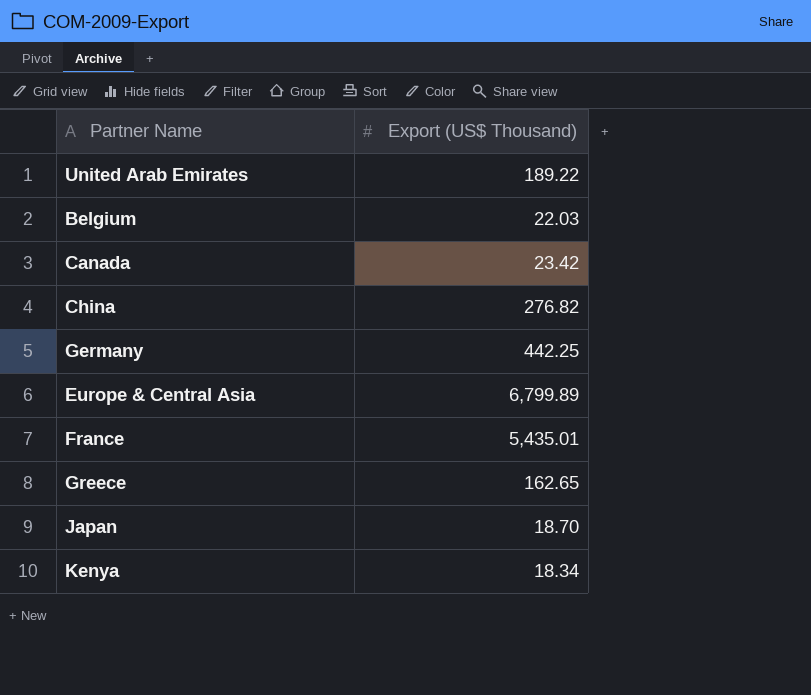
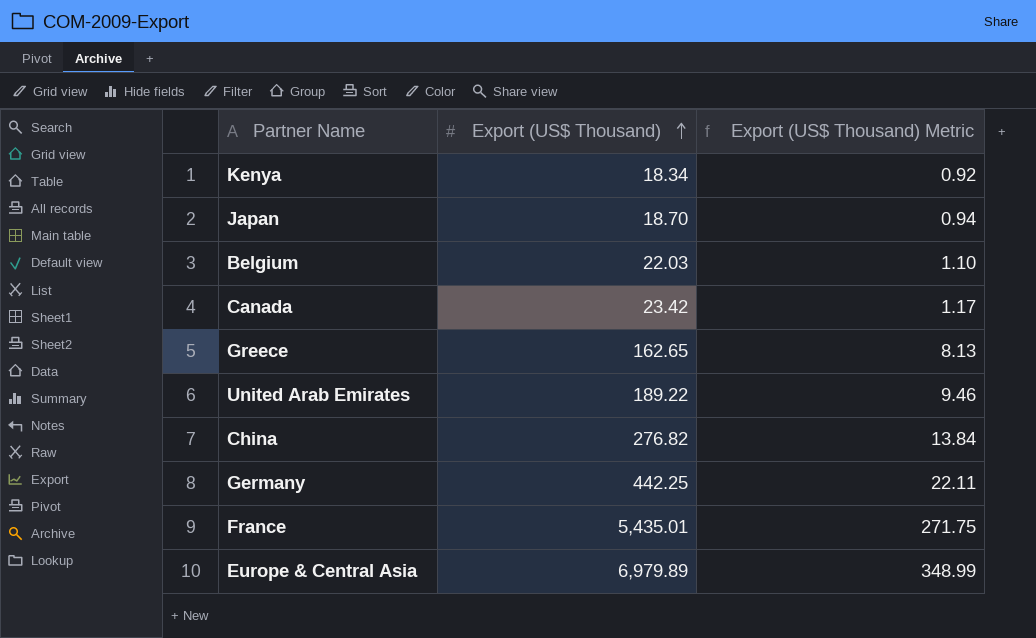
row order: none -> Export (US$ Thousand) ascending
column Export (US$ Thousand) Metric | formula: none -> [Export (US$ Thousand)] * 0.05
Europe & Central Asia | Export (US$ Thousand): 6,799.89 -> 6,979.89

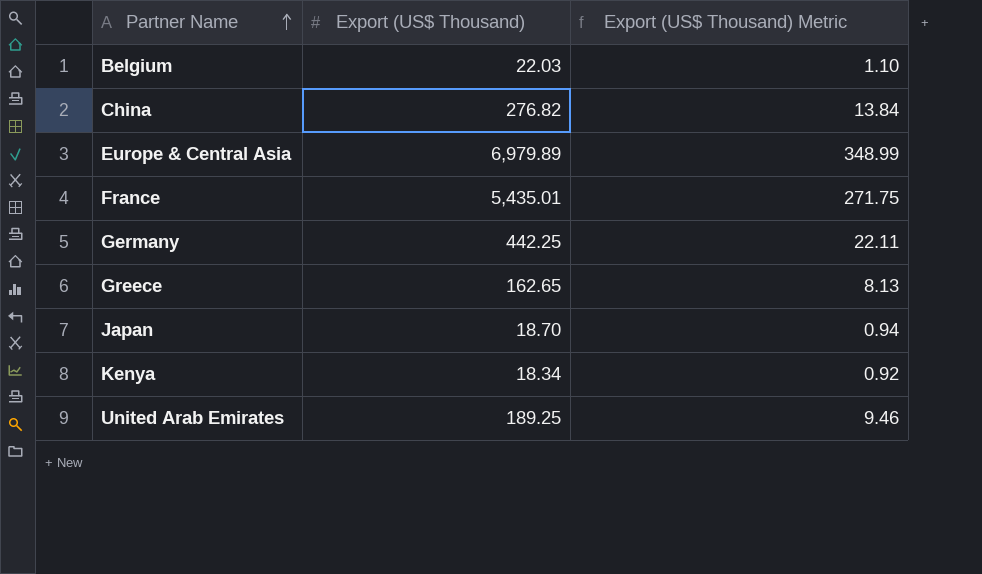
row order: Export (US$ Thousand) ascending -> Partner Name ascending
row Canada: 23.42 | 1.17 -> none
United Arab Emirates | Export (US$ Thousand): 189.22 -> 189.25

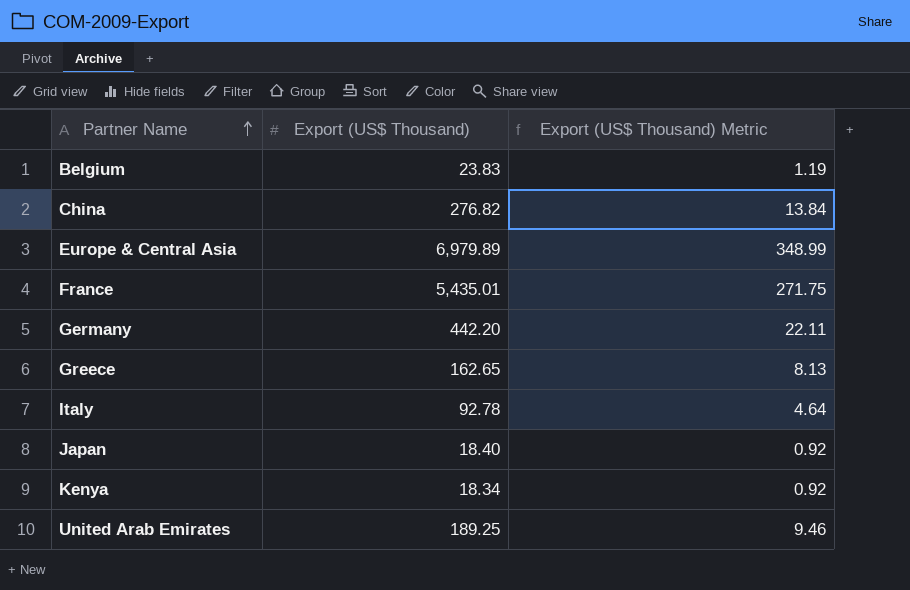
Belgium | Export (US$ Thousand): 22.03 -> 23.83
Belgium | Export (US$ Thousand) Metric: 1.10 -> 1.19
Germany | Export (US$ Thousand): 442.25 -> 442.20
row Italy: none -> 92.78 | 4.64
Japan | Export (US$ Thousand): 18.70 -> 18.40
Japan | Export (US$ Thousand) Metric: 0.94 -> 0.92

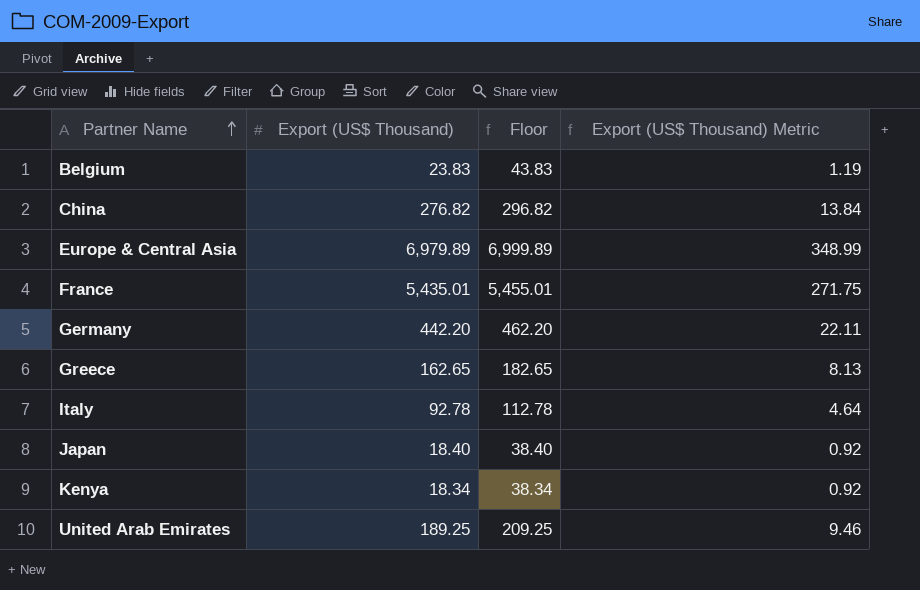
column Floor | formula: none -> [Export (US$ Thousand)] + 20

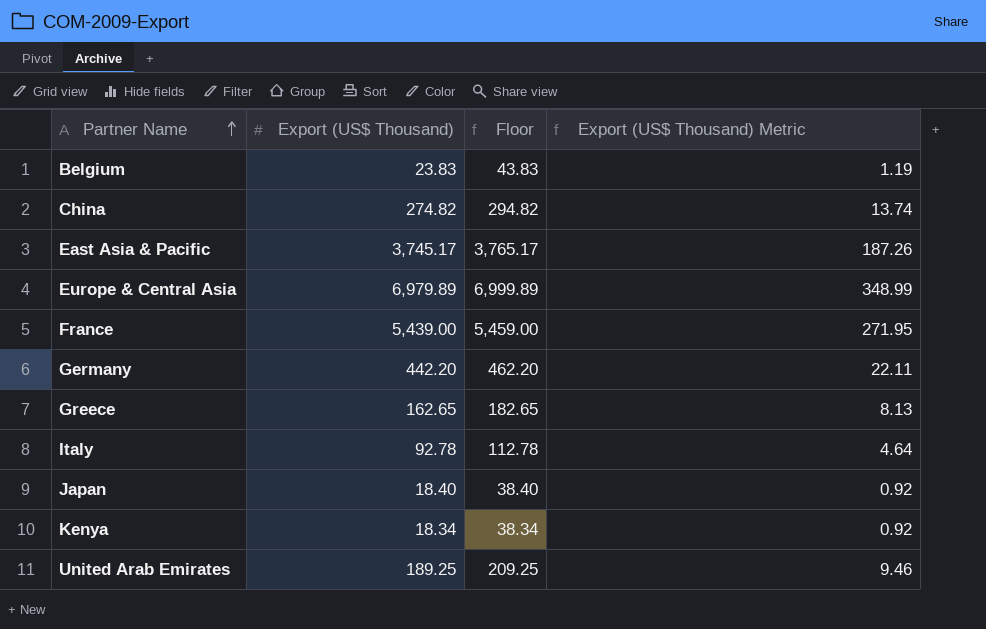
China | Export (US$ Thousand): 276.82 -> 274.82
China | Floor: 296.82 -> 294.82
China | Export (US$ Thousand) Metric: 13.84 -> 13.74
row East Asia & Pacific: none -> 3,745.17 | 3,765.17 | 187.26
France | Export (US$ Thousand): 5,435.01 -> 5,439.00
France | Floor: 5,455.01 -> 5,459.00
France | Export (US$ Thousand) Metric: 271.75 -> 271.95

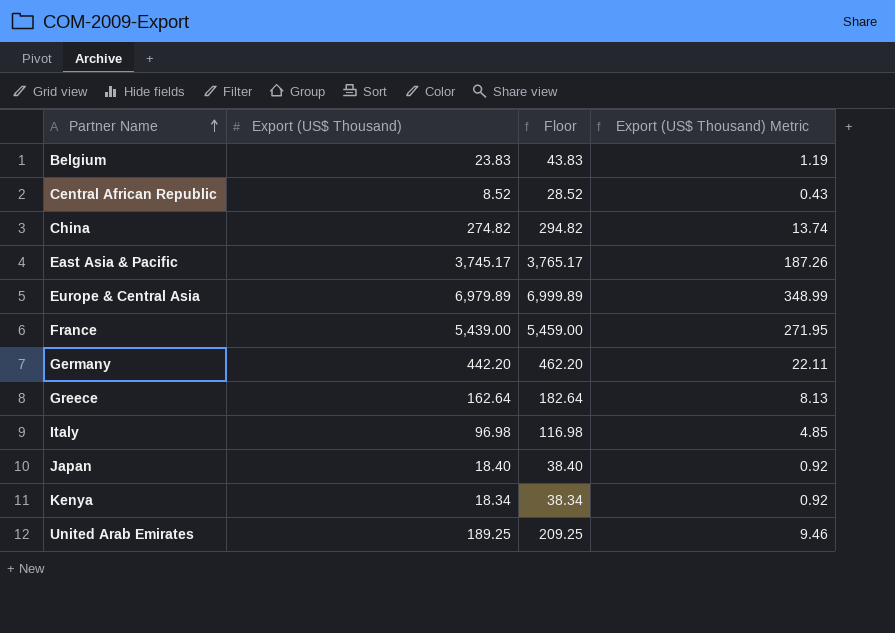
row Central African Republic: none -> 8.52 | 28.52 | 0.43
Greece | Export (US$ Thousand): 162.65 -> 162.64
Greece | Floor: 182.65 -> 182.64
Italy | Export (US$ Thousand): 92.78 -> 96.98
Italy | Floor: 112.78 -> 116.98
Italy | Export (US$ Thousand) Metric: 4.64 -> 4.85

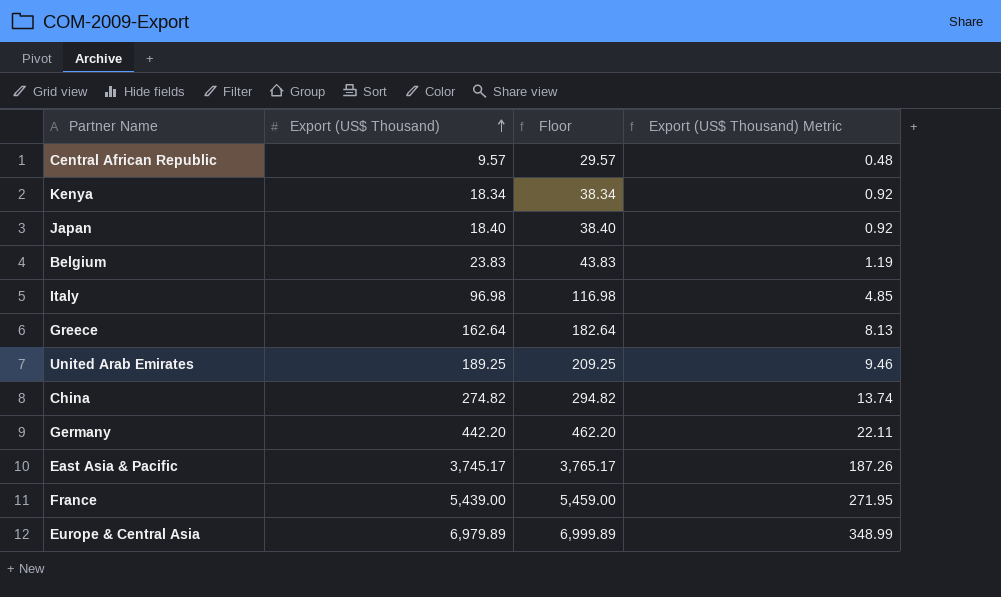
row order: Partner Name ascending -> Export (US$ Thousand) ascending
Central African Republic | Export (US$ Thousand): 8.52 -> 9.57
Central African Republic | Floor: 28.52 -> 29.57
Central African Republic | Export (US$ Thousand) Metric: 0.43 -> 0.48

